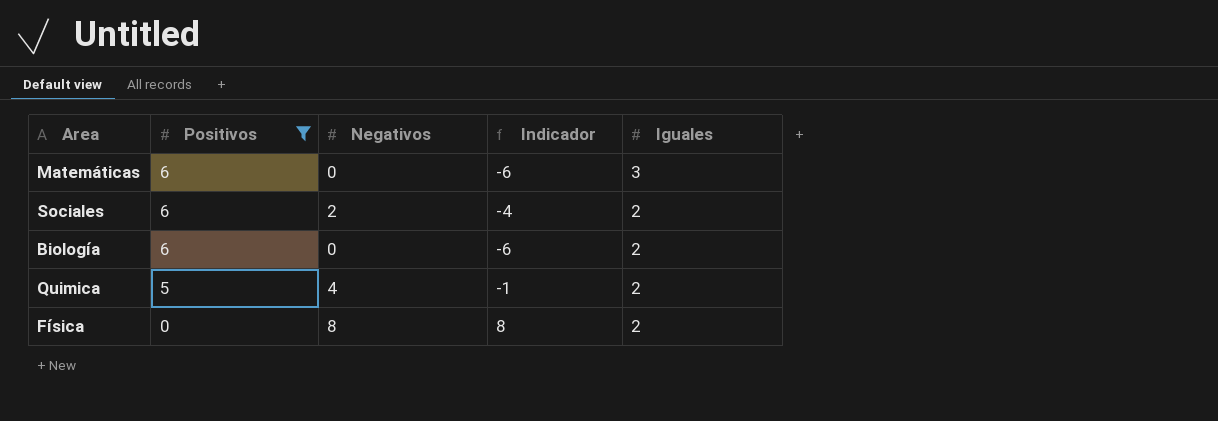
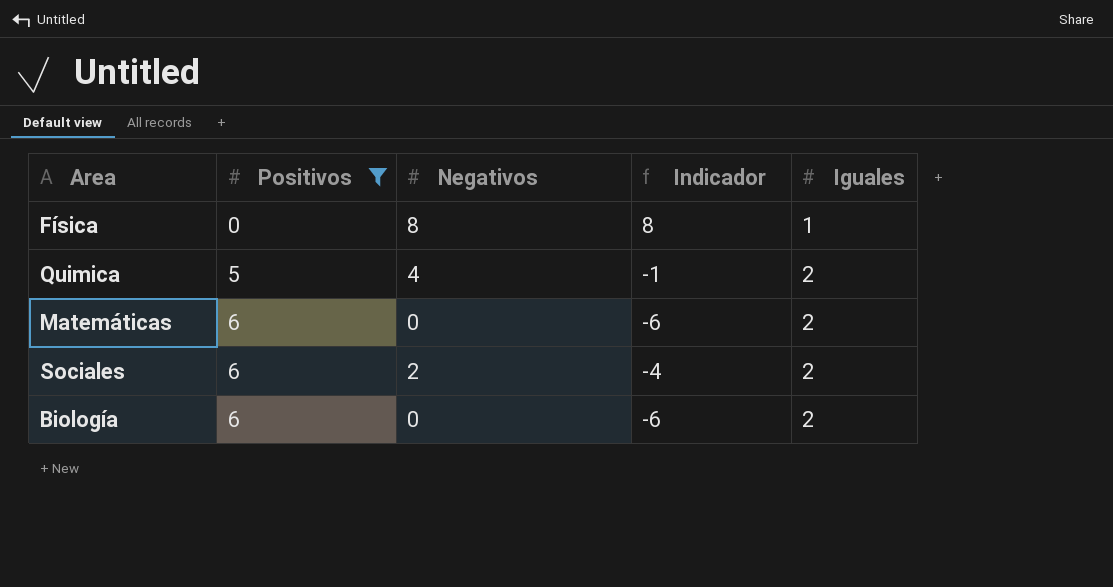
row order: Positivos descending -> Positivos ascending
Física | Iguales: 2 -> 1
Matemáticas | Iguales: 3 -> 2

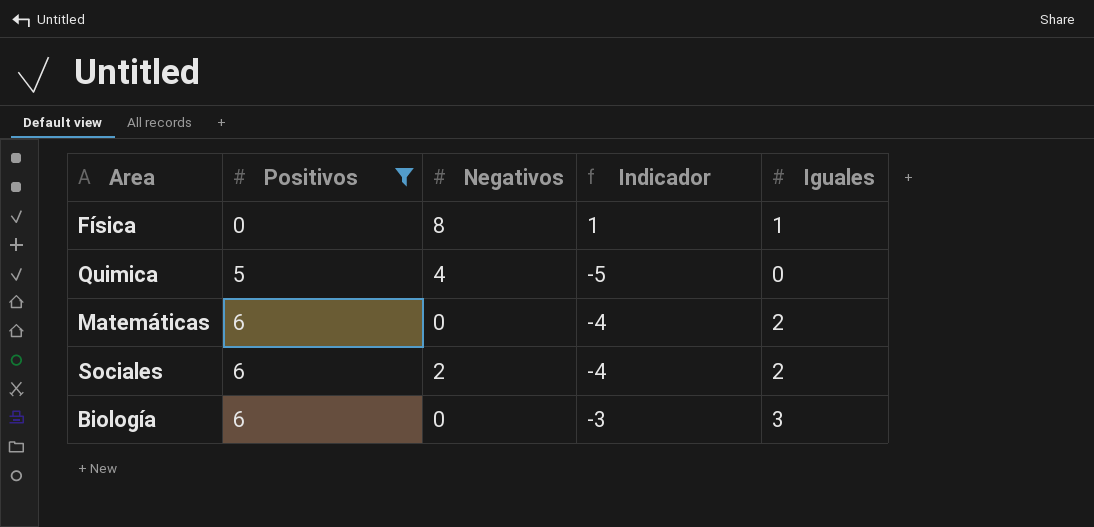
column Indicador | formula: [Negativos] - [Positivos] -> [Iguales] - [Positivos]
Quimica | Iguales: 2 -> 0
Biología | Iguales: 2 -> 3

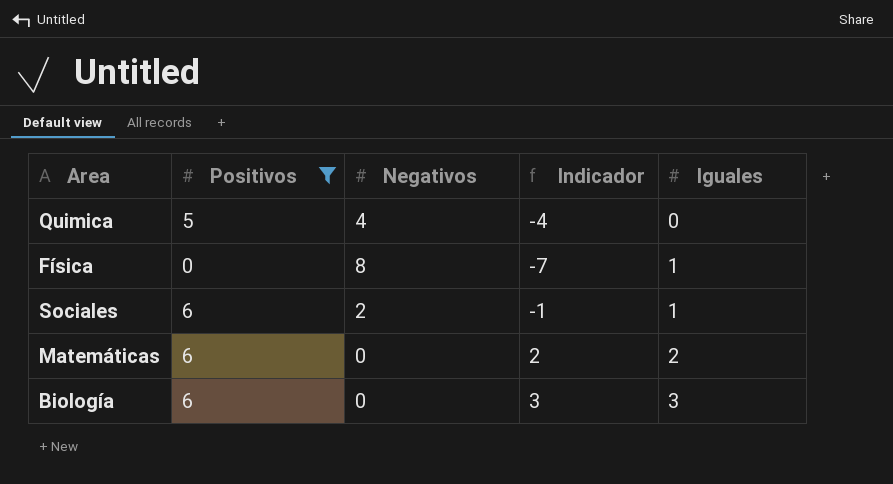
row order: Positivos ascending -> Iguales ascending
column Indicador | formula: [Iguales] - [Positivos] -> [Iguales] - [Negativos]
Sociales | Iguales: 2 -> 1

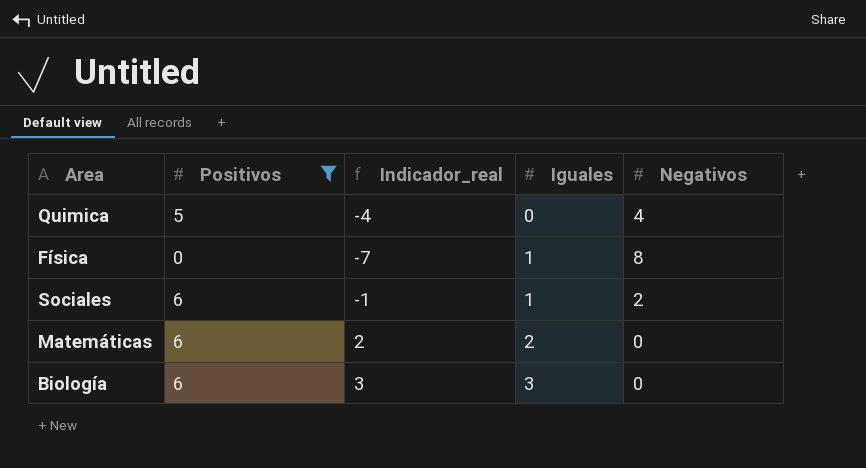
column name: Indicador -> Indicador_real
column Negativos | position: 3 -> 5

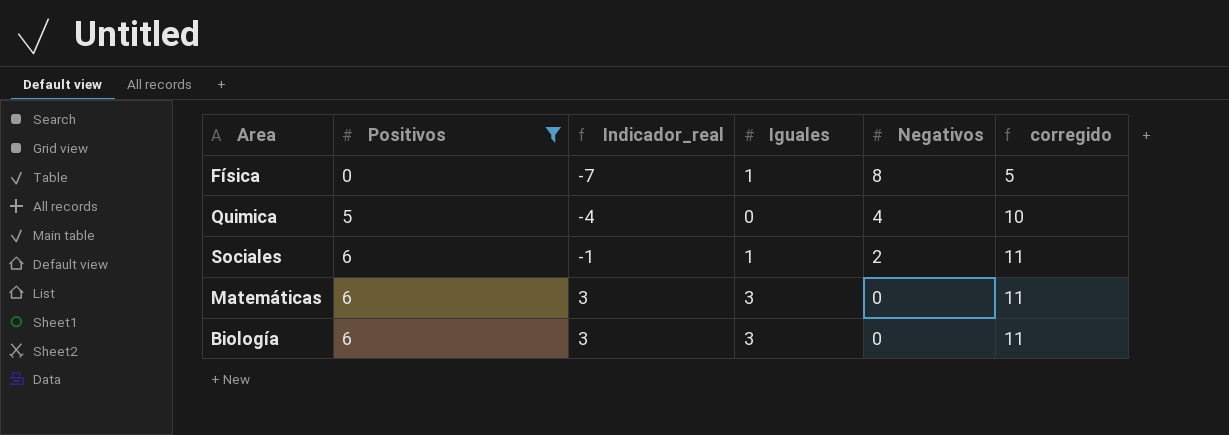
row order: Iguales ascending -> Positivos ascending
column corregido | formula: none -> [Positivos] + 5
Matemáticas | Indicador_real: 2 -> 3
Matemáticas | Iguales: 2 -> 3

